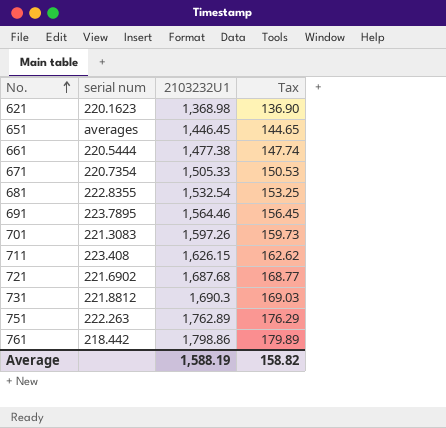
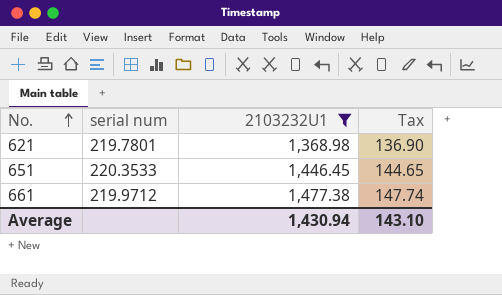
filter: none -> 2103232U1 <= 1,477.38
621 | serial num: 220.1623 -> 219.7801
651 | serial num: averages -> 220.3533
661 | serial num: 220.5444 -> 219.9712
Average | 2103232U1: 1,588.19 -> 1,430.94
Average | Tax: 158.82 -> 143.10

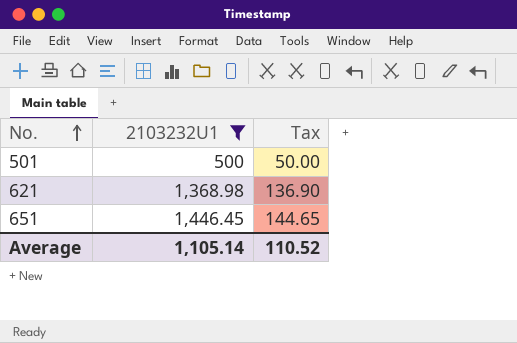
column serial num | position: 2 -> none
row 661: 219.9712 | 1,477.38 | 147.74 -> none
row 501: none -> 500 | 50.00
Average | 2103232U1: 1,430.94 -> 1,105.14
Average | Tax: 143.10 -> 110.52

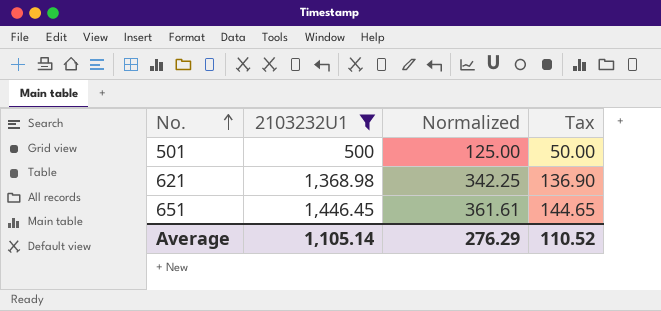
column Normalized | formula: none -> [2103232U1] * 0.25

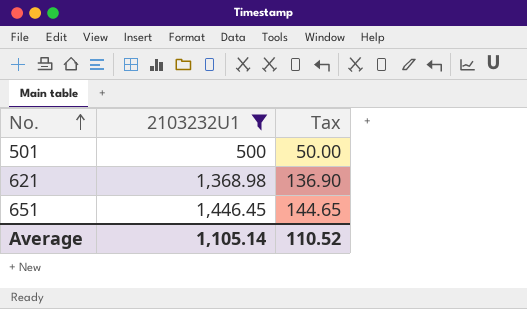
column Normalized | formula: [2103232U1] * 0.25 -> none

